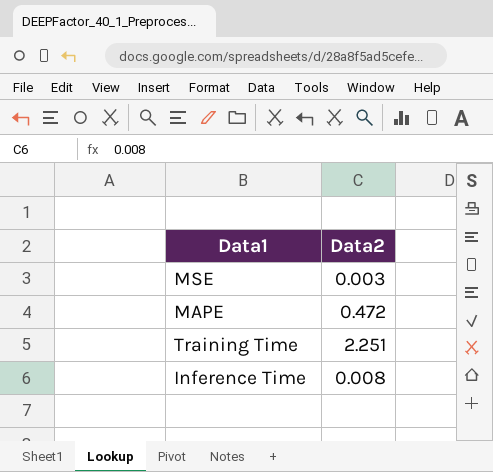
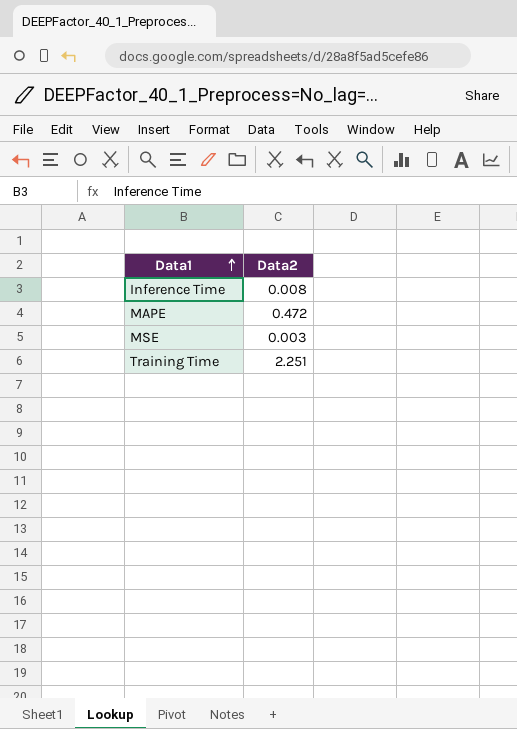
row order: none -> Data1 ascending

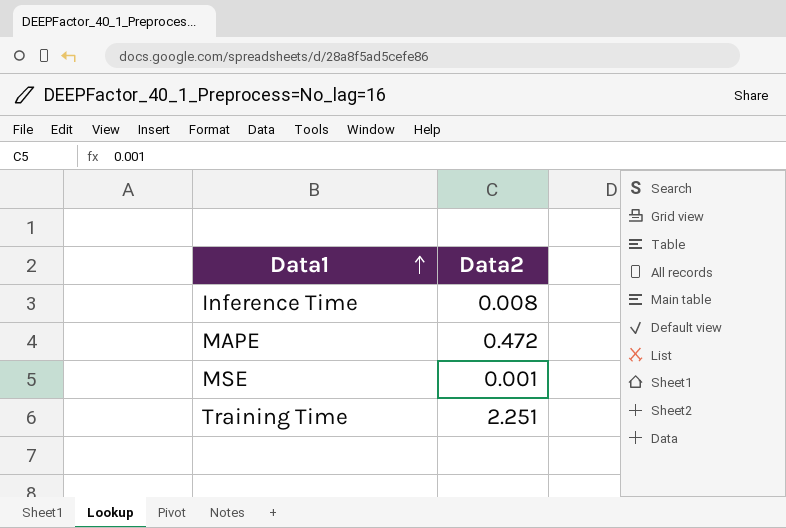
MSE | Data2: 0.003 -> 0.001

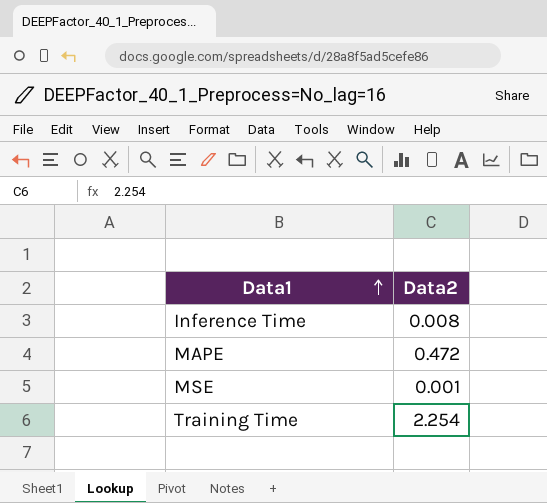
Training Time | Data2: 2.251 -> 2.254

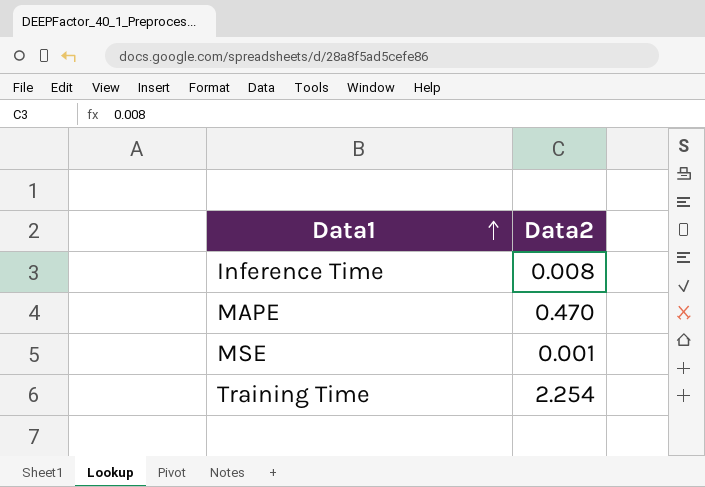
MAPE | Data2: 0.472 -> 0.470

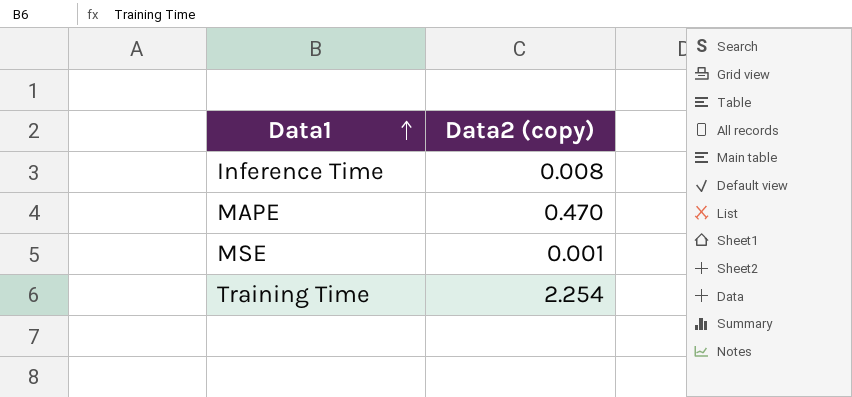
column name: Data2 -> Data2 (copy)

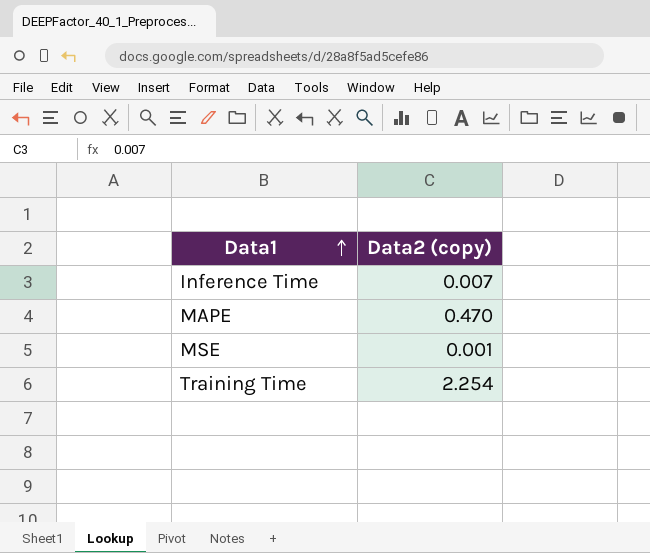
Inference Time | Data2 (copy): 0.008 -> 0.007

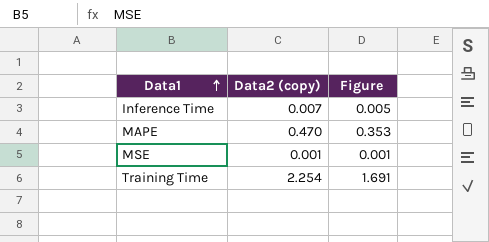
column Figure | formula: none -> [Data2 (copy)] * 0.75

